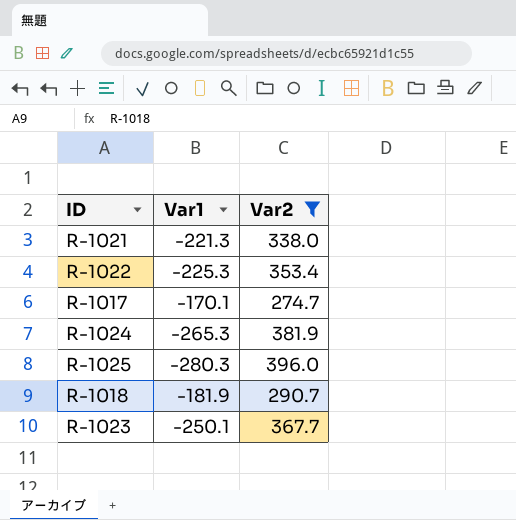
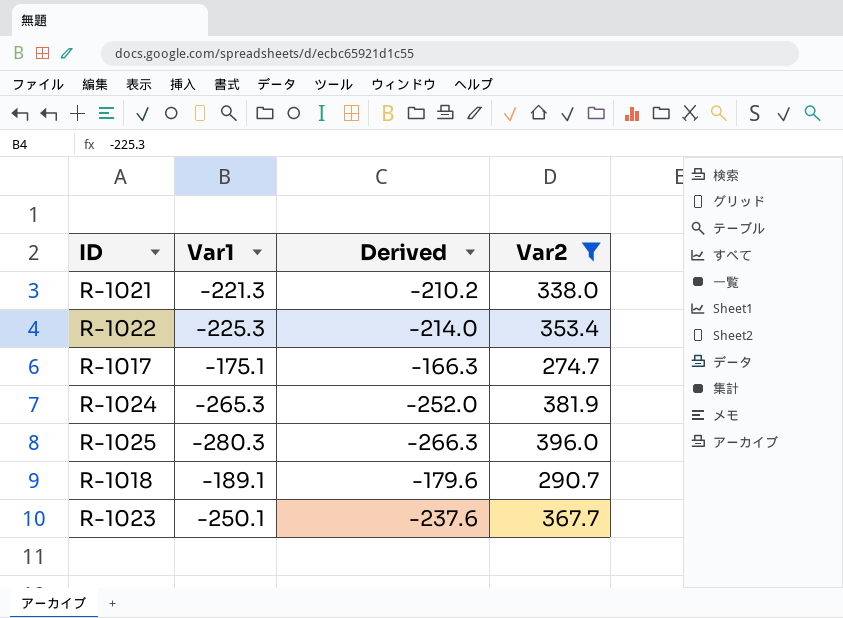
column Derived | formula: none -> [Var1] * 0.95
R-1017 | Var1: -170.1 -> -175.1
R-1018 | Var1: -181.9 -> -189.1

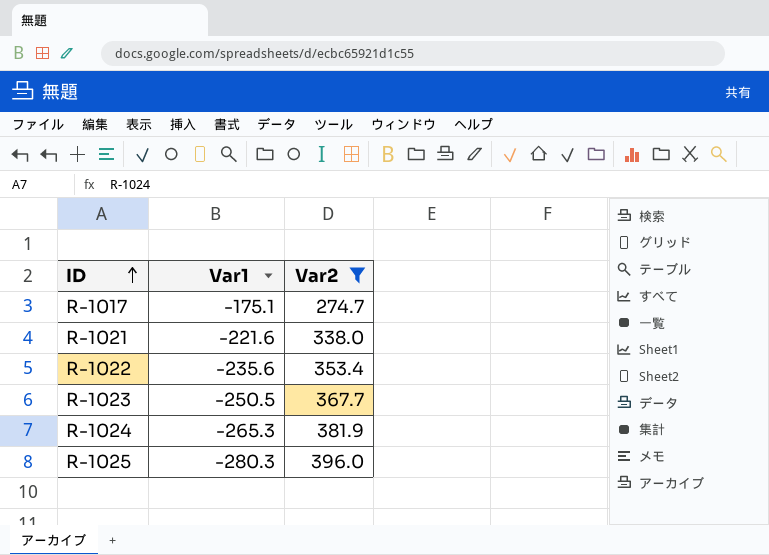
row order: none -> ID ascending
column Derived | formula: [Var1] * 0.95 -> none
row R-1018: -189.1 | -179.6 | 290.7 -> none
R-1021 | Var1: -221.3 -> -221.6
R-1022 | Var1: -225.3 -> -235.6
R-1023 | Var1: -250.1 -> -250.5

